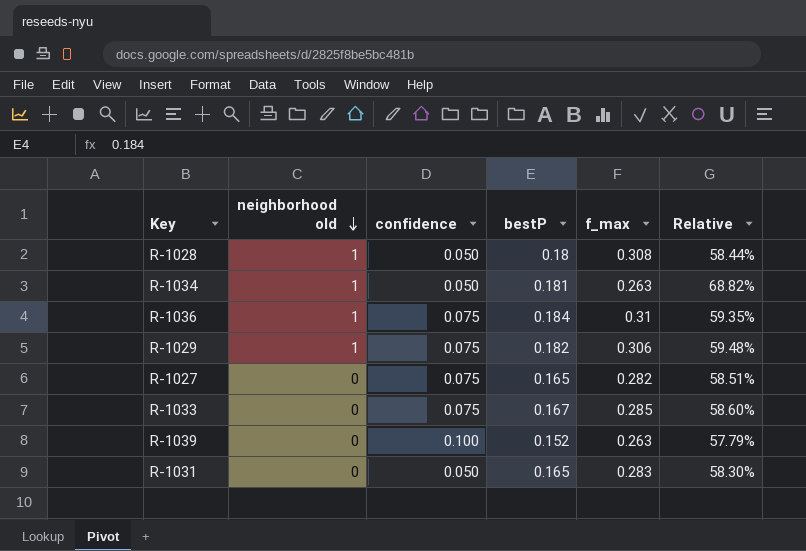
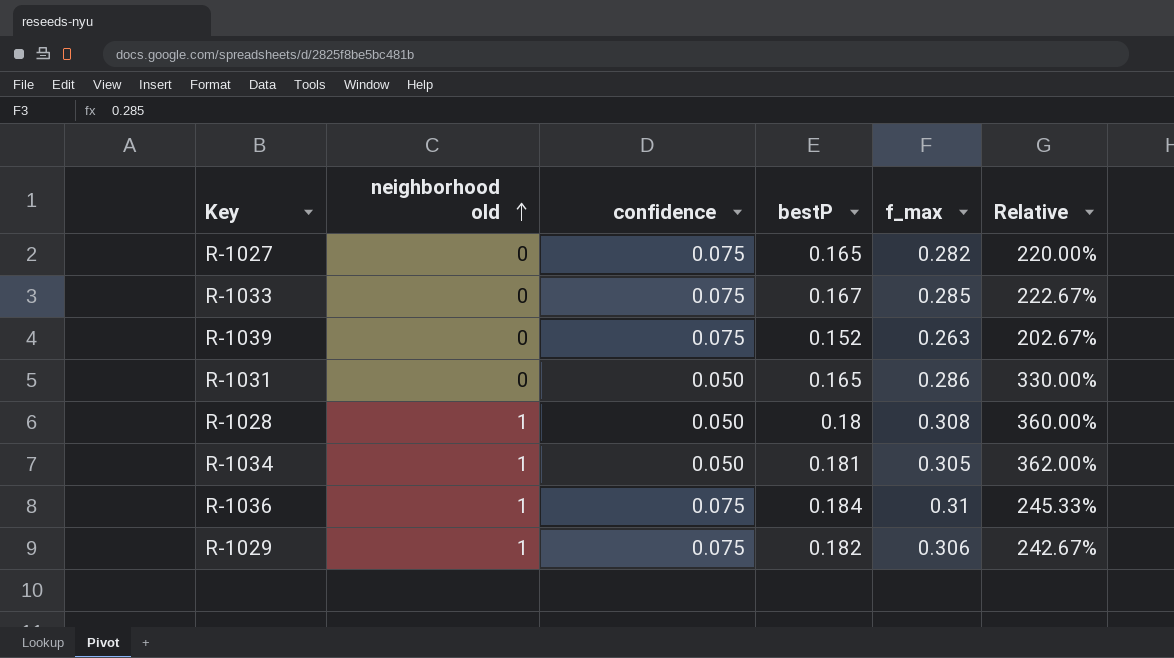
row order: neighborhood old descending -> neighborhood old ascending
column Relative | formula: [bestP] / [f_max] -> [bestP] / [confidence]
R-1039 | confidence: 0.100 -> 0.075
R-1031 | f_max: 0.283 -> 0.286
R-1034 | f_max: 0.263 -> 0.305

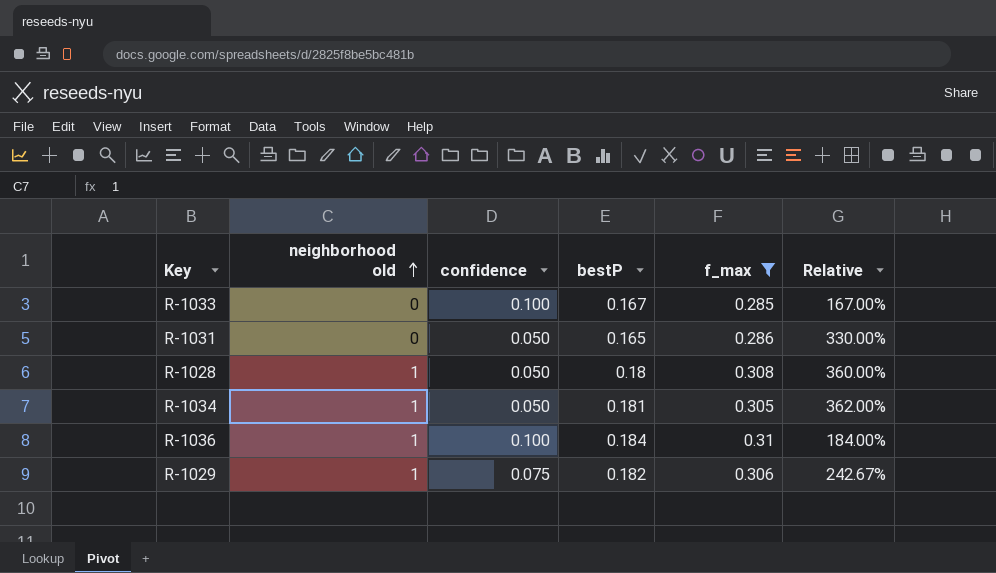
filter: none -> f_max >= 0.285
R-1033 | confidence: 0.075 -> 0.100
R-1033 | Relative: 222.67% -> 167.00%
R-1036 | confidence: 0.075 -> 0.100
R-1036 | Relative: 245.33% -> 184.00%

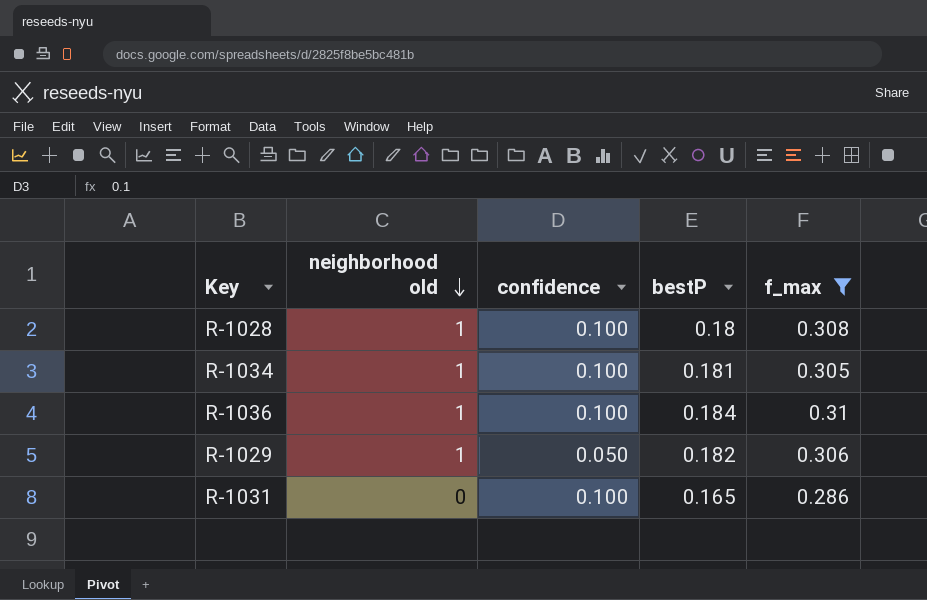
row order: neighborhood old ascending -> neighborhood old descending
column Relative | formula: [bestP] / [confidence] -> none
row R-1033: 0 | 0.100 | 0.167 | 0.285 | 167.00% -> none
R-1028 | confidence: 0.050 -> 0.100
R-1034 | confidence: 0.050 -> 0.100
R-1029 | confidence: 0.075 -> 0.050
R-1031 | confidence: 0.050 -> 0.100

